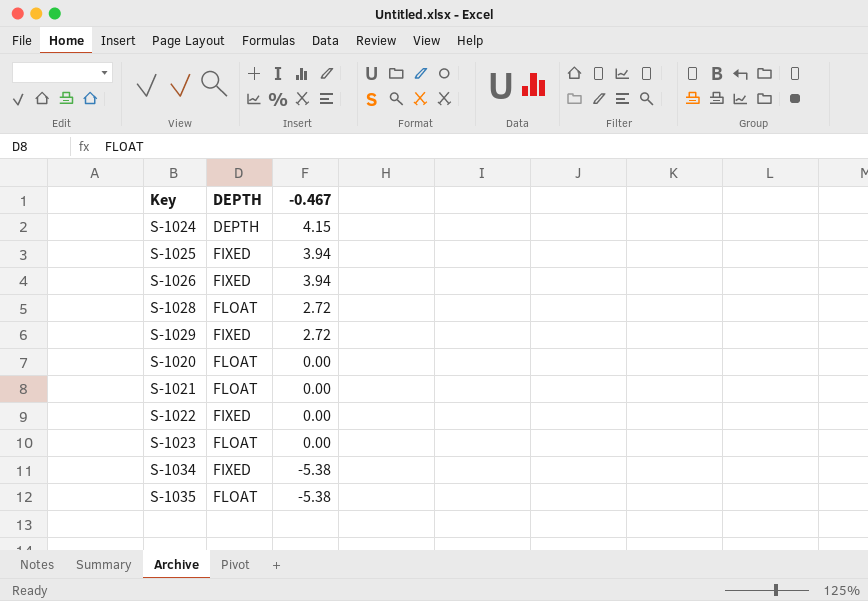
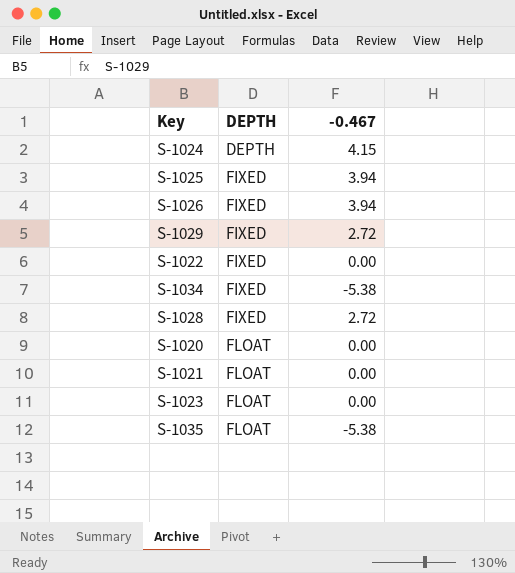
row order: -0.467 descending -> DEPTH ascending
S-1028 | DEPTH: FLOAT -> FIXED

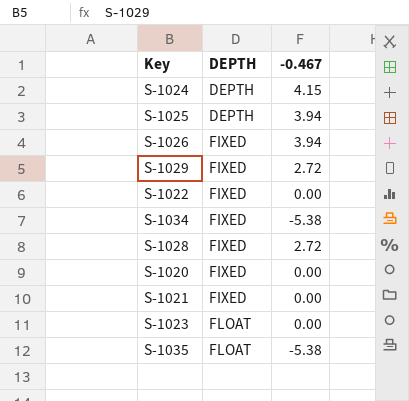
S-1025 | DEPTH: FIXED -> DEPTH
S-1020 | DEPTH: FLOAT -> FIXED
S-1021 | DEPTH: FLOAT -> FIXED

